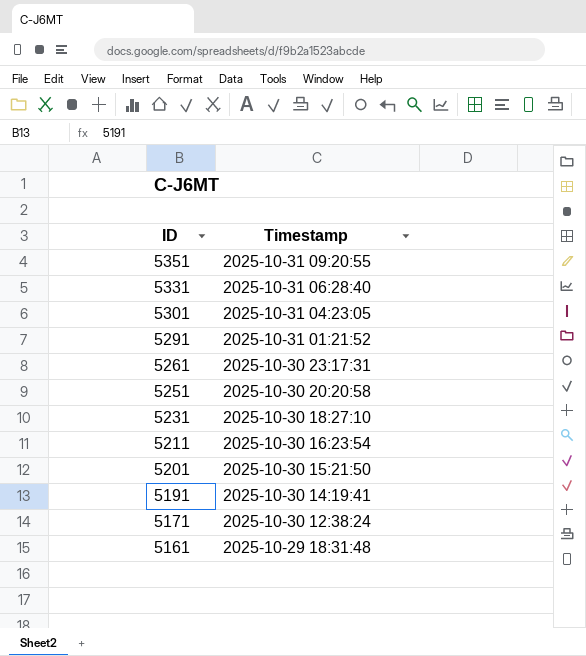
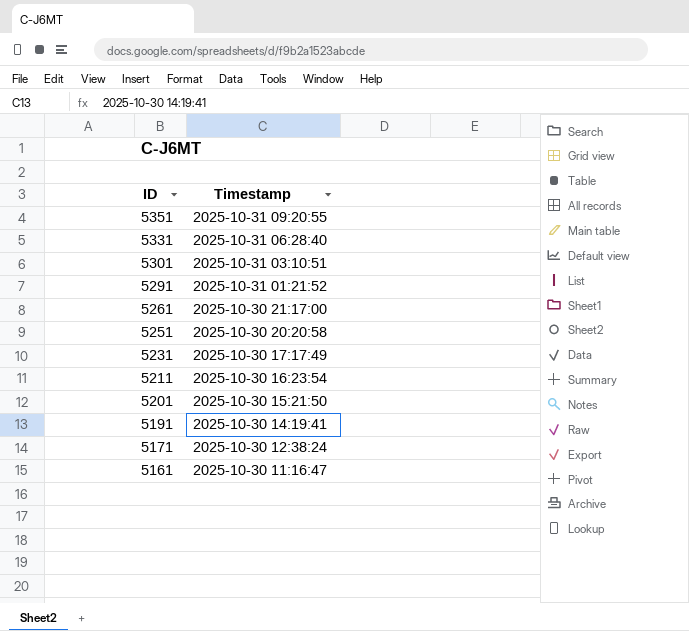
5301 | Timestamp: 2025-10-31 04:23:05 -> 2025-10-31 03:10:51
5261 | Timestamp: 2025-10-30 23:17:31 -> 2025-10-30 21:17:00
5231 | Timestamp: 2025-10-30 18:27:10 -> 2025-10-30 17:17:49
5161 | Timestamp: 2025-10-29 18:31:48 -> 2025-10-30 11:16:47

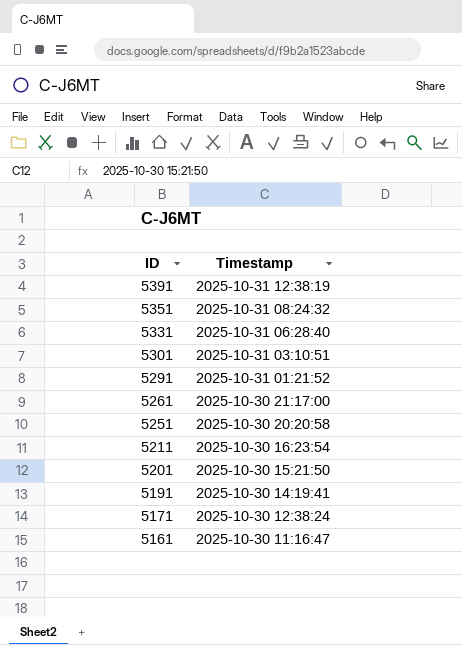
row 5231: 2025-10-30 17:17:49 -> none
row 5391: none -> 2025-10-31 12:38:19
5351 | Timestamp: 2025-10-31 09:20:55 -> 2025-10-31 08:24:32

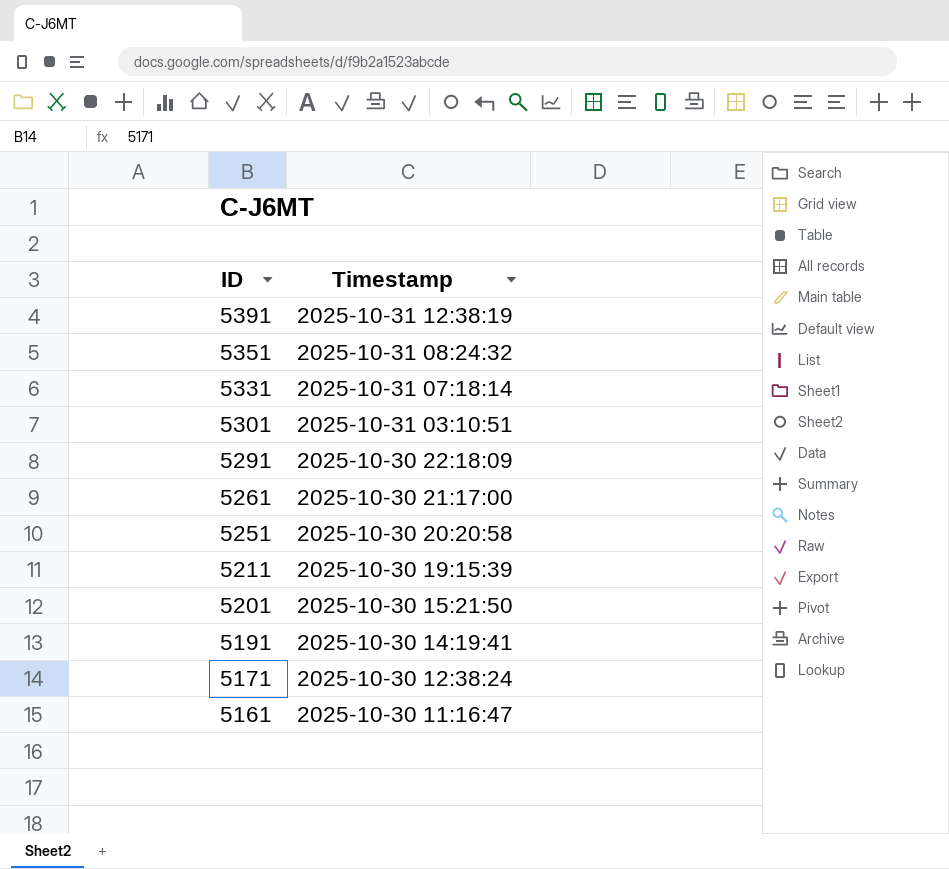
5331 | Timestamp: 2025-10-31 06:28:40 -> 2025-10-31 07:18:14
5291 | Timestamp: 2025-10-31 01:21:52 -> 2025-10-30 22:18:09
5211 | Timestamp: 2025-10-30 16:23:54 -> 2025-10-30 19:15:39

